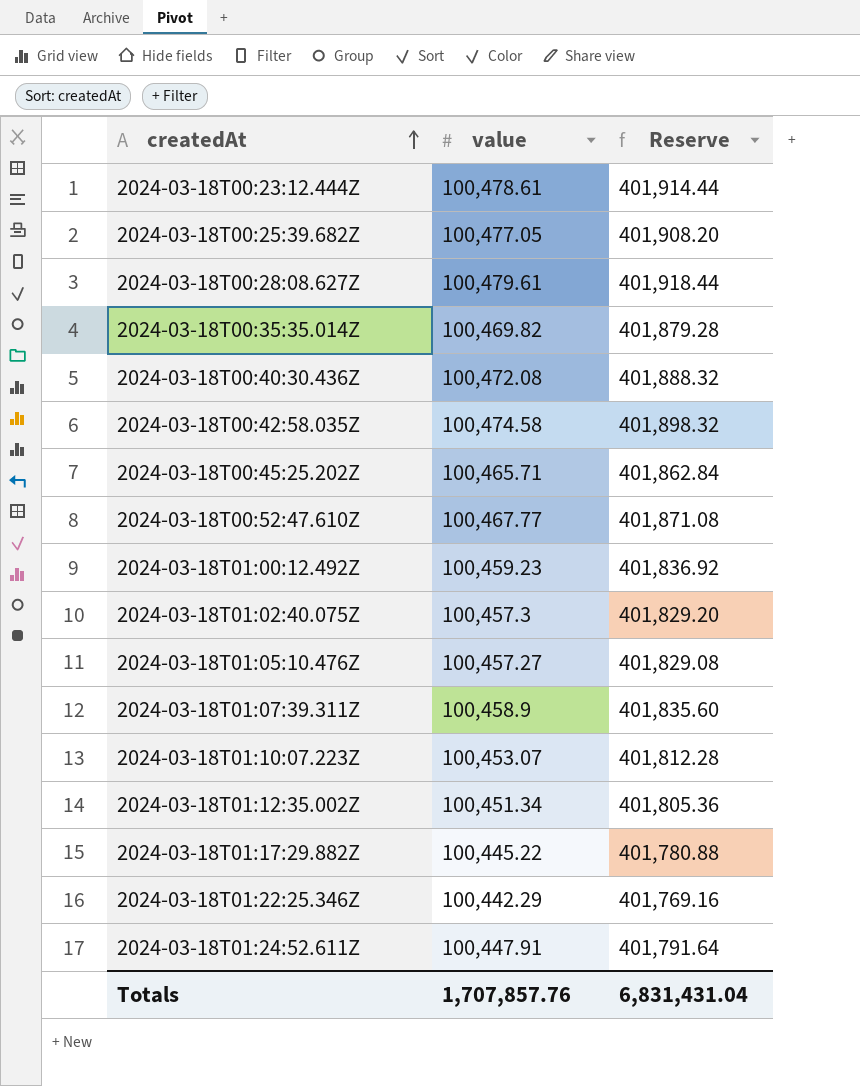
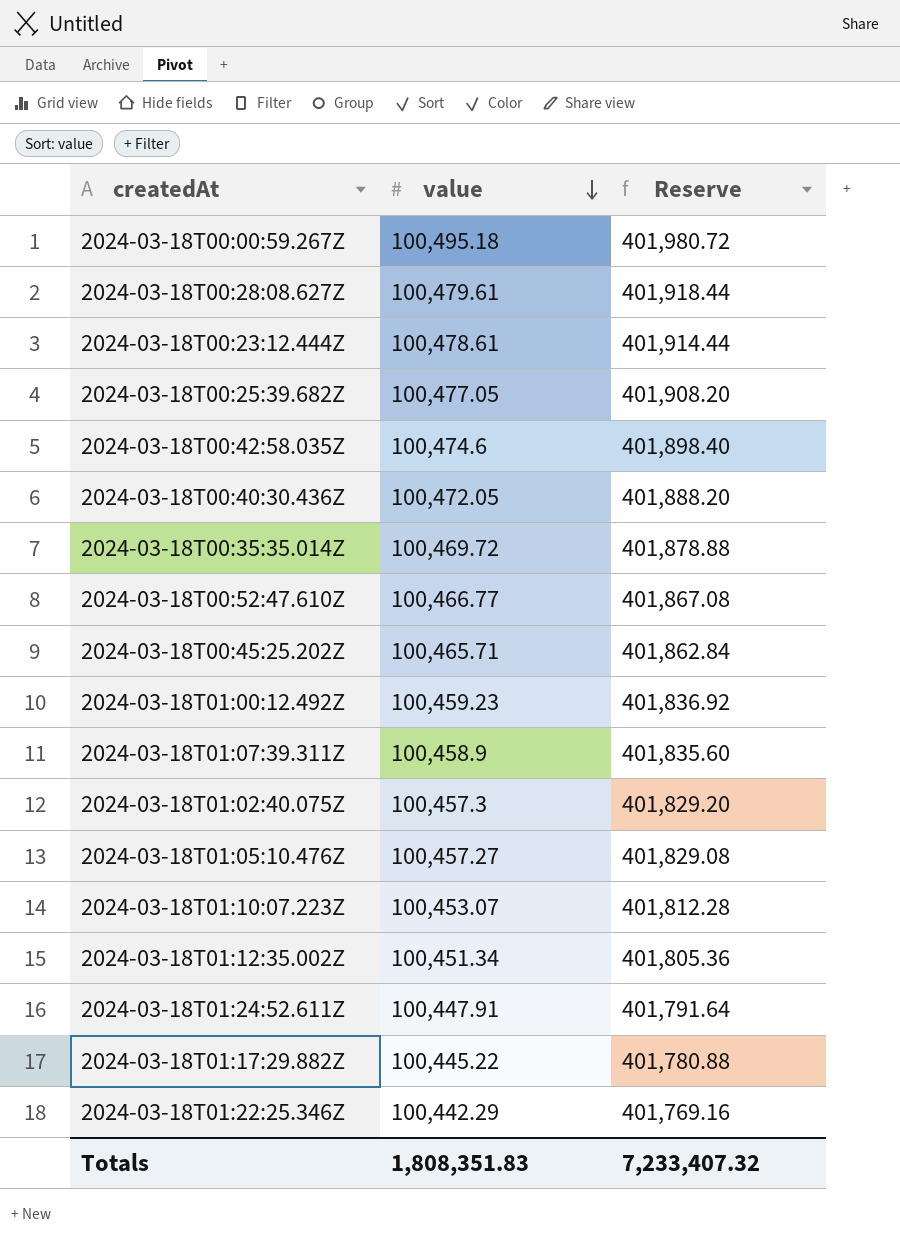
row order: createdAt ascending -> value descending
row 2024-03-18T00:00:59.267Z: none -> 100,495.18 | 401,980.72
2024-03-18T00:42:58.035Z | value: 100,474.58 -> 100,474.6
2024-03-18T00:42:58.035Z | Reserve: 401,898.32 -> 401,898.40
2024-03-18T00:40:30.436Z | value: 100,472.08 -> 100,472.05
2024-03-18T00:40:30.436Z | Reserve: 401,888.32 -> 401,888.20
2024-03-18T00:35:35.014Z | value: 100,469.82 -> 100,469.72
2024-03-18T00:35:35.014Z | Reserve: 401,879.28 -> 401,878.88
2024-03-18T00:52:47.610Z | value: 100,467.77 -> 100,466.77
2024-03-18T00:52:47.610Z | Reserve: 401,871.08 -> 401,867.08
Totals | value: 1,707,857.76 -> 1,808,351.83
Totals | Reserve: 6,831,431.04 -> 7,233,407.32

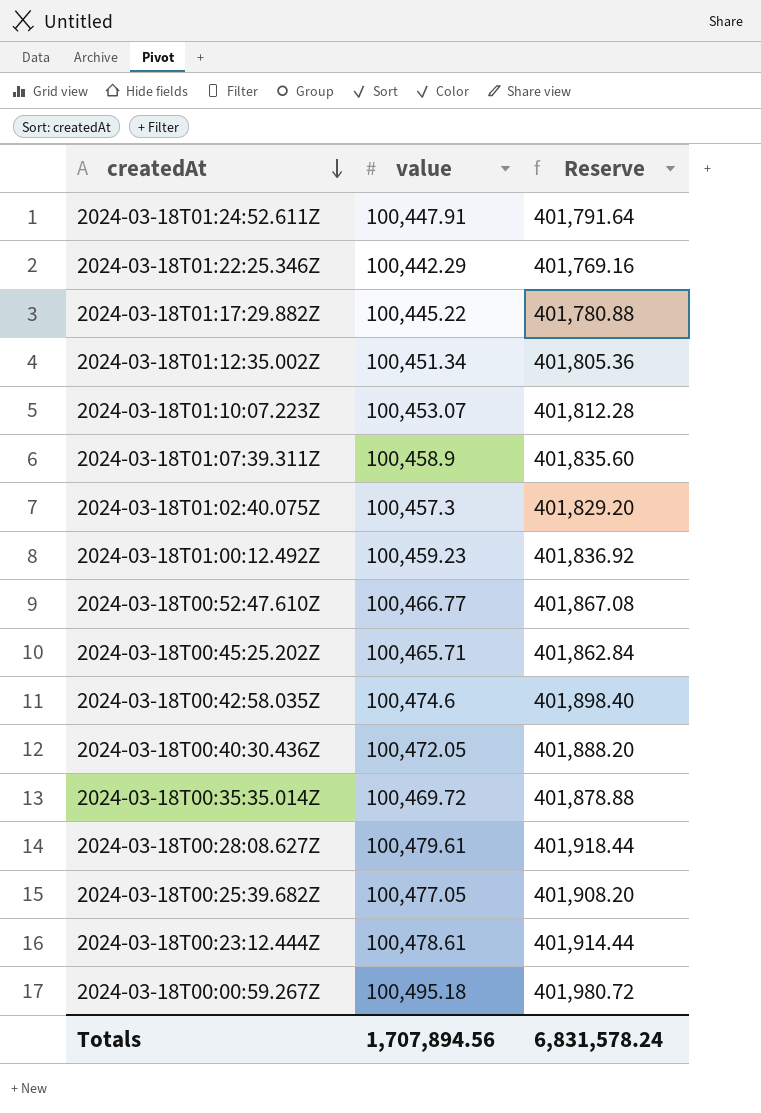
row order: value descending -> createdAt descending
row 2024-03-18T01:05:10.476Z: 100,457.27 | 401,829.08 -> none
Totals | value: 1,808,351.83 -> 1,707,894.56
Totals | Reserve: 7,233,407.32 -> 6,831,578.24

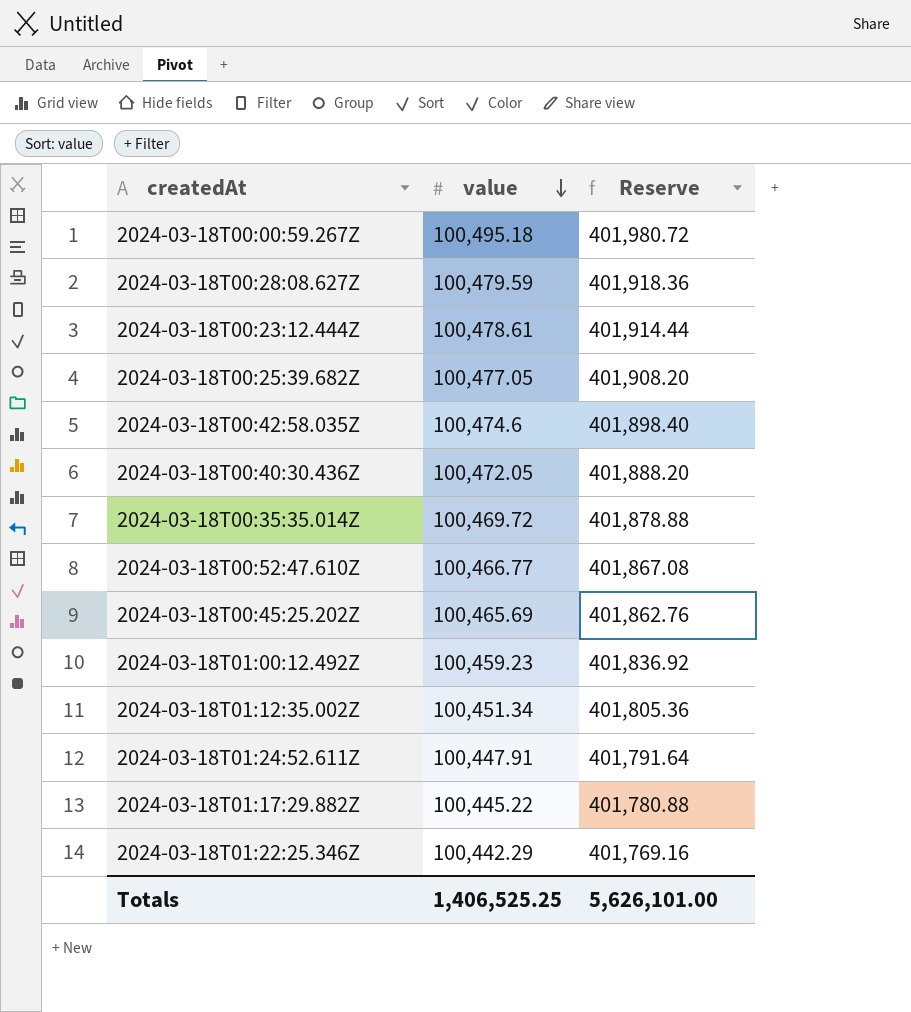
row order: createdAt descending -> value descending
row 2024-03-18T01:10:07.223Z: 100,453.07 | 401,812.28 -> none
row 2024-03-18T01:07:39.311Z: 100,458.9 | 401,835.60 -> none
row 2024-03-18T01:02:40.075Z: 100,457.3 | 401,829.20 -> none
2024-03-18T00:28:08.627Z | value: 100,479.61 -> 100,479.59
2024-03-18T00:28:08.627Z | Reserve: 401,918.44 -> 401,918.36
2024-03-18T00:45:25.202Z | value: 100,465.71 -> 100,465.69
2024-03-18T00:45:25.202Z | Reserve: 401,862.84 -> 401,862.76
Totals | value: 1,707,894.56 -> 1,406,525.25
Totals | Reserve: 6,831,578.24 -> 5,626,101.00

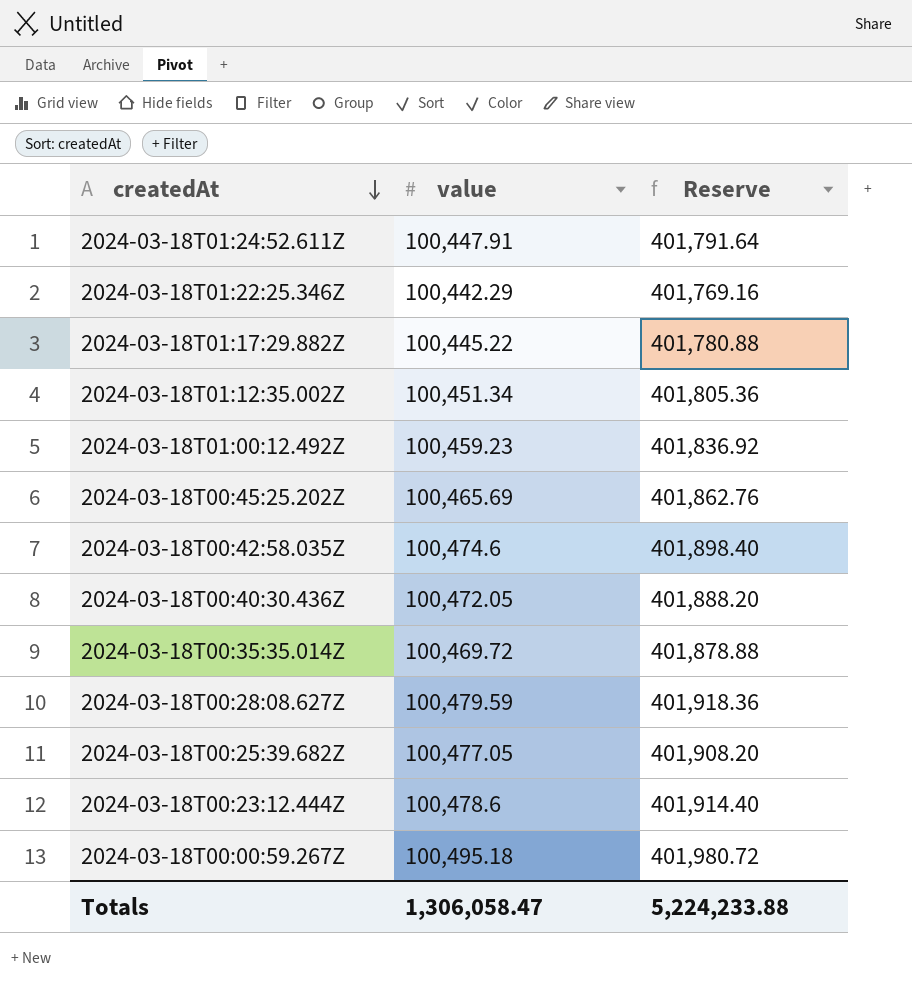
row order: value descending -> createdAt descending
row 2024-03-18T00:52:47.610Z: 100,466.77 | 401,867.08 -> none
2024-03-18T00:23:12.444Z | value: 100,478.61 -> 100,478.6
2024-03-18T00:23:12.444Z | Reserve: 401,914.44 -> 401,914.40
Totals | value: 1,406,525.25 -> 1,306,058.47
Totals | Reserve: 5,626,101.00 -> 5,224,233.88

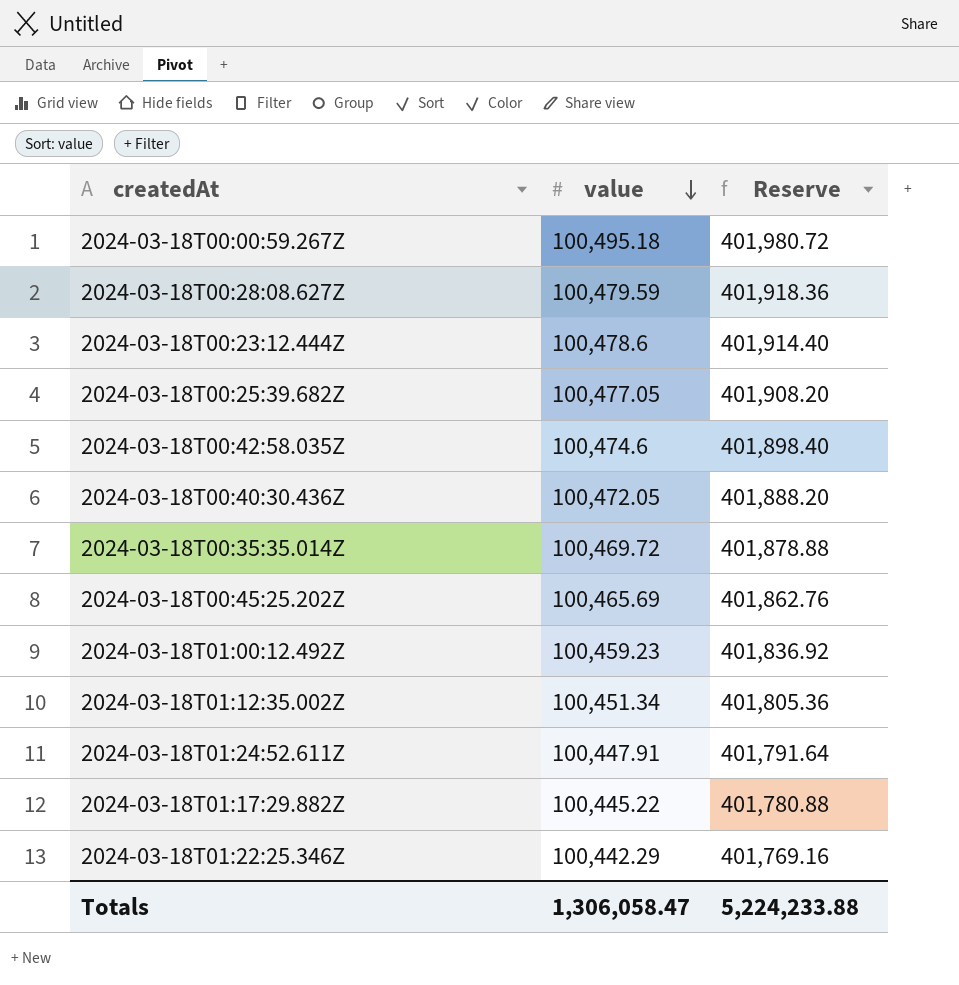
row order: createdAt descending -> value descending

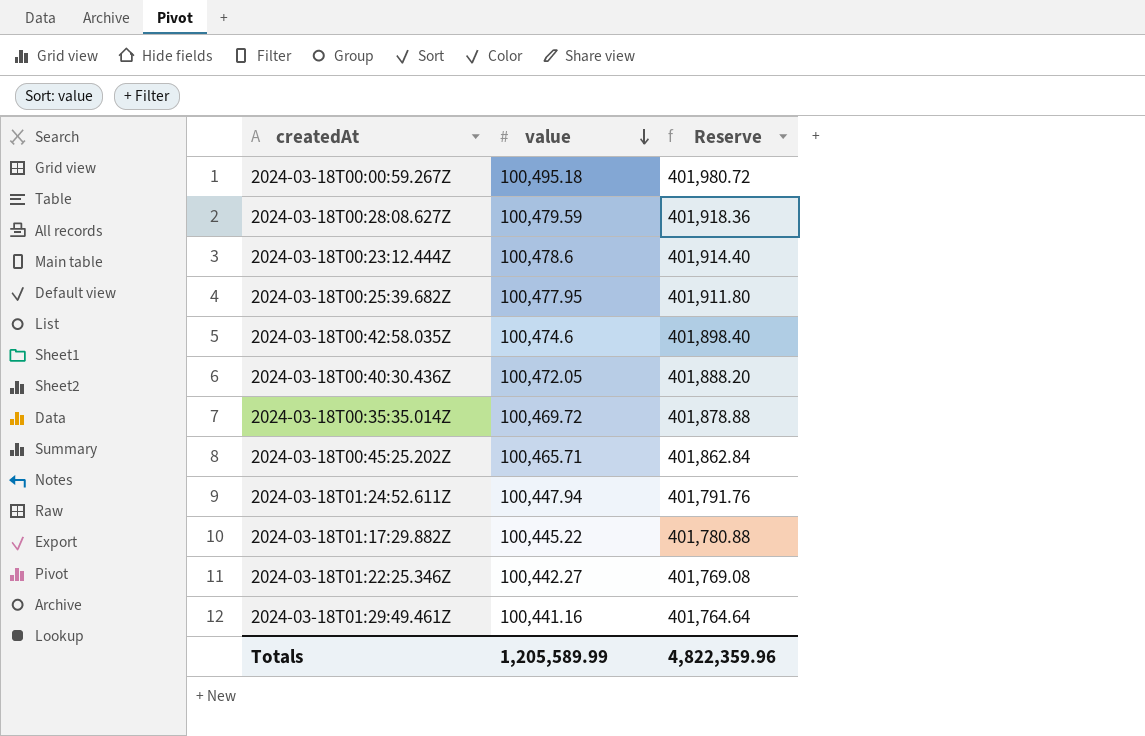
row 2024-03-18T01:00:12.492Z: 100,459.23 | 401,836.92 -> none
row 2024-03-18T01:12:35.002Z: 100,451.34 | 401,805.36 -> none
2024-03-18T00:25:39.682Z | value: 100,477.05 -> 100,477.95
2024-03-18T00:25:39.682Z | Reserve: 401,908.20 -> 401,911.80
2024-03-18T00:45:25.202Z | value: 100,465.69 -> 100,465.71
2024-03-18T00:45:25.202Z | Reserve: 401,862.76 -> 401,862.84
2024-03-18T01:24:52.611Z | value: 100,447.91 -> 100,447.94
2024-03-18T01:24:52.611Z | Reserve: 401,791.64 -> 401,791.76
2024-03-18T01:22:25.346Z | value: 100,442.29 -> 100,442.27
2024-03-18T01:22:25.346Z | Reserve: 401,769.16 -> 401,769.08
row 2024-03-18T01:29:49.461Z: none -> 100,441.16 | 401,764.64
Totals | value: 1,306,058.47 -> 1,205,589.99
Totals | Reserve: 5,224,233.88 -> 4,822,359.96

